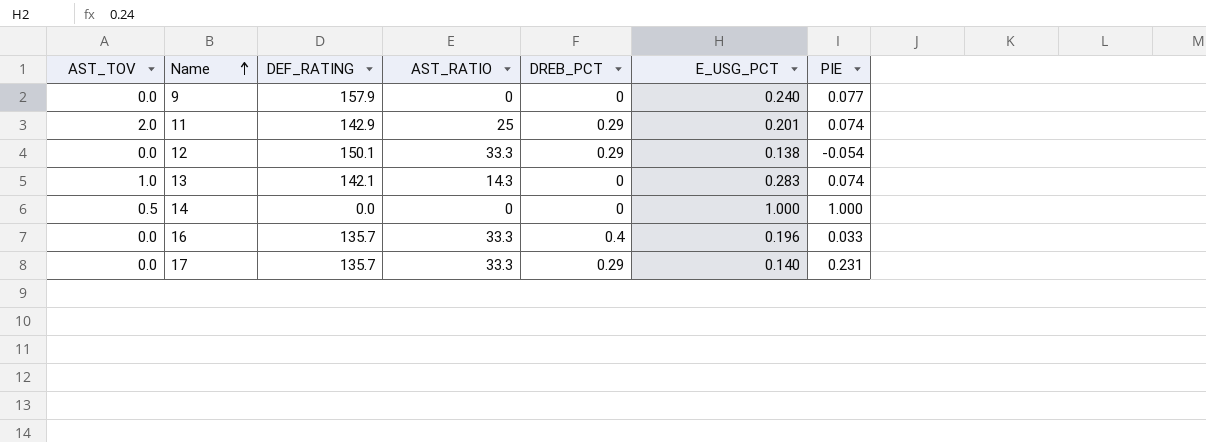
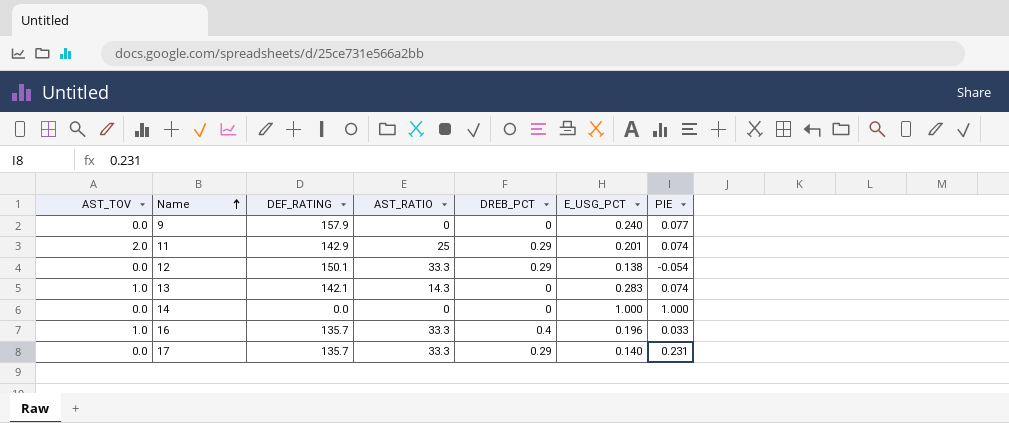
14 | AST_TOV: 0.5 -> 0.0
16 | AST_TOV: 0.0 -> 1.0

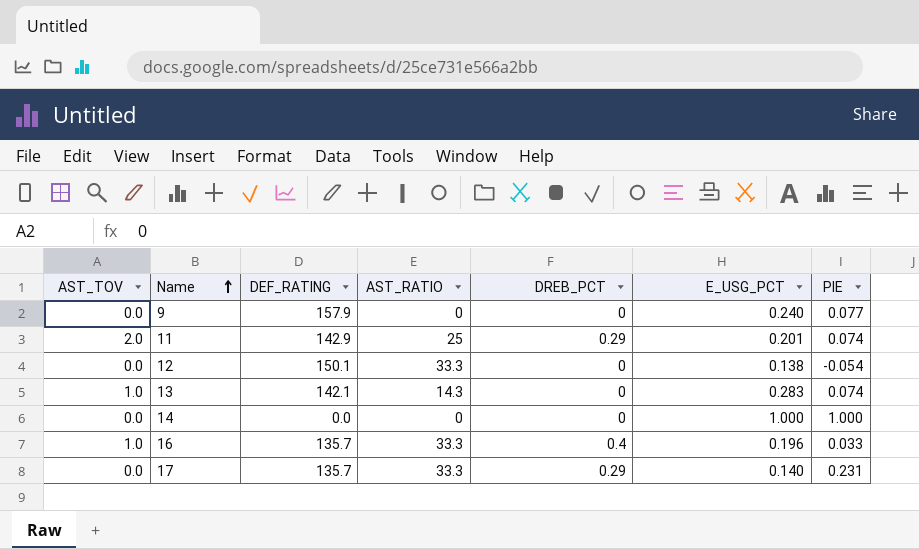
12 | DREB_PCT: 0.29 -> 0

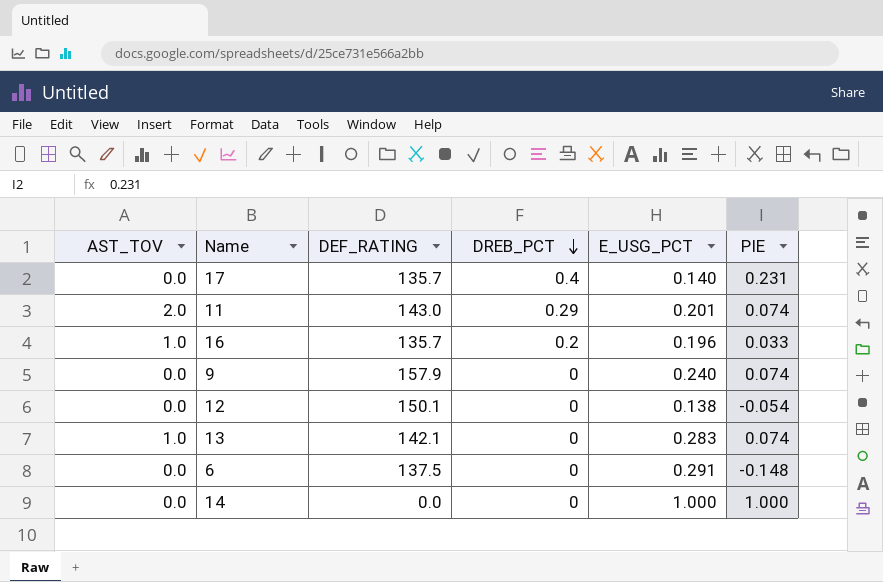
row order: Name ascending -> DREB_PCT descending
column AST_RATIO | position: 4 -> none
17 | DREB_PCT: 0.29 -> 0.4
11 | DEF_RATING: 142.9 -> 143.0
16 | DREB_PCT: 0.4 -> 0.2
9 | PIE: 0.077 -> 0.074
row 6: none -> 0.0 | 137.5 | 0 | 0.291 | -0.148

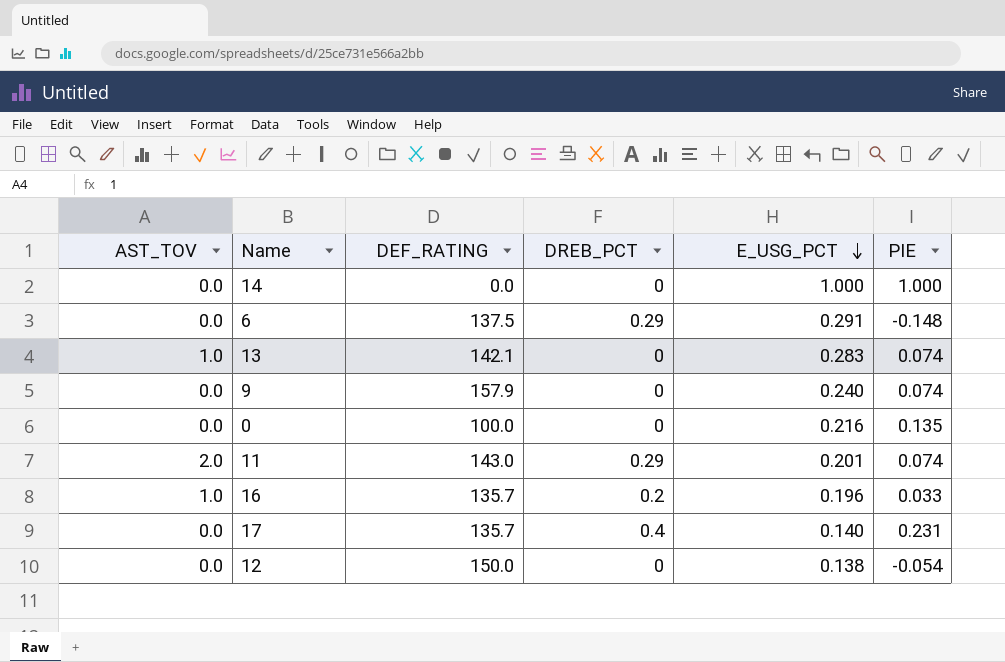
row order: DREB_PCT descending -> E_USG_PCT descending
6 | DREB_PCT: 0 -> 0.29
row 0: none -> 0.0 | 100.0 | 0 | 0.216 | 0.135
12 | DEF_RATING: 150.1 -> 150.0

